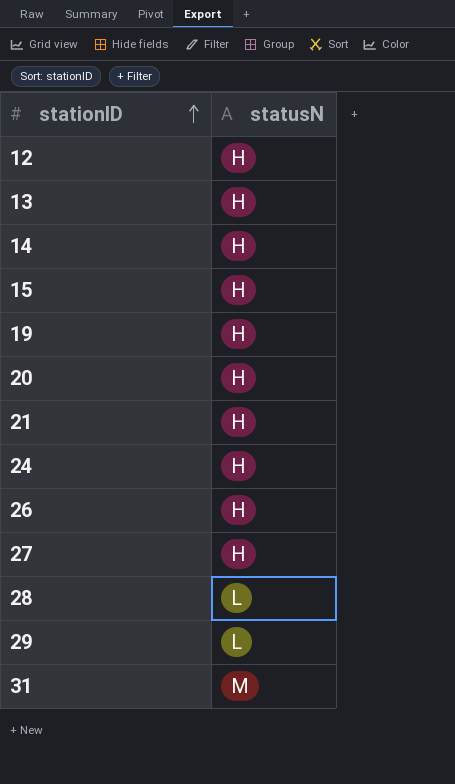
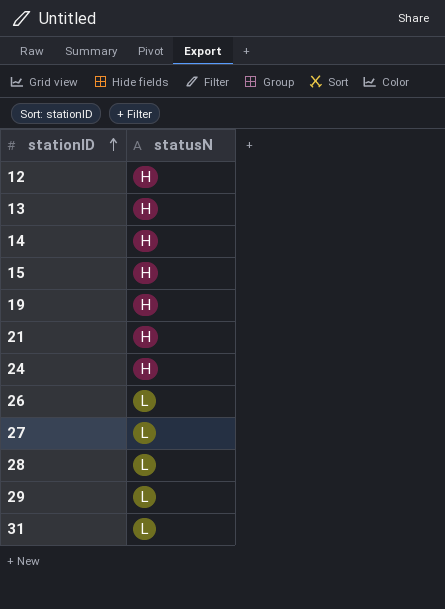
row 20: H -> none
26 | statusN: H -> L
27 | statusN: H -> L
31 | statusN: M -> L

